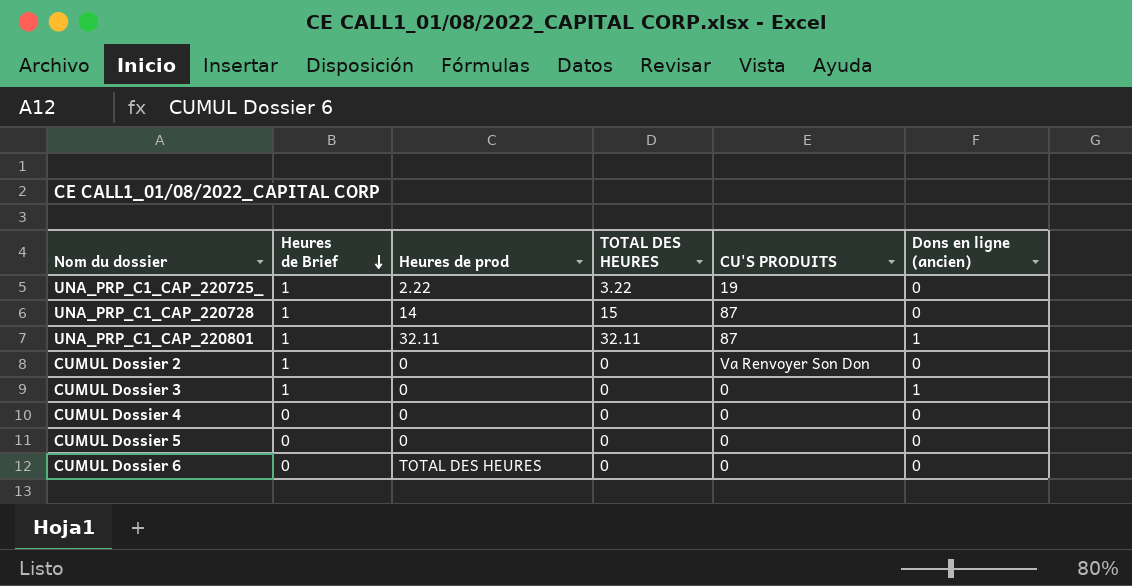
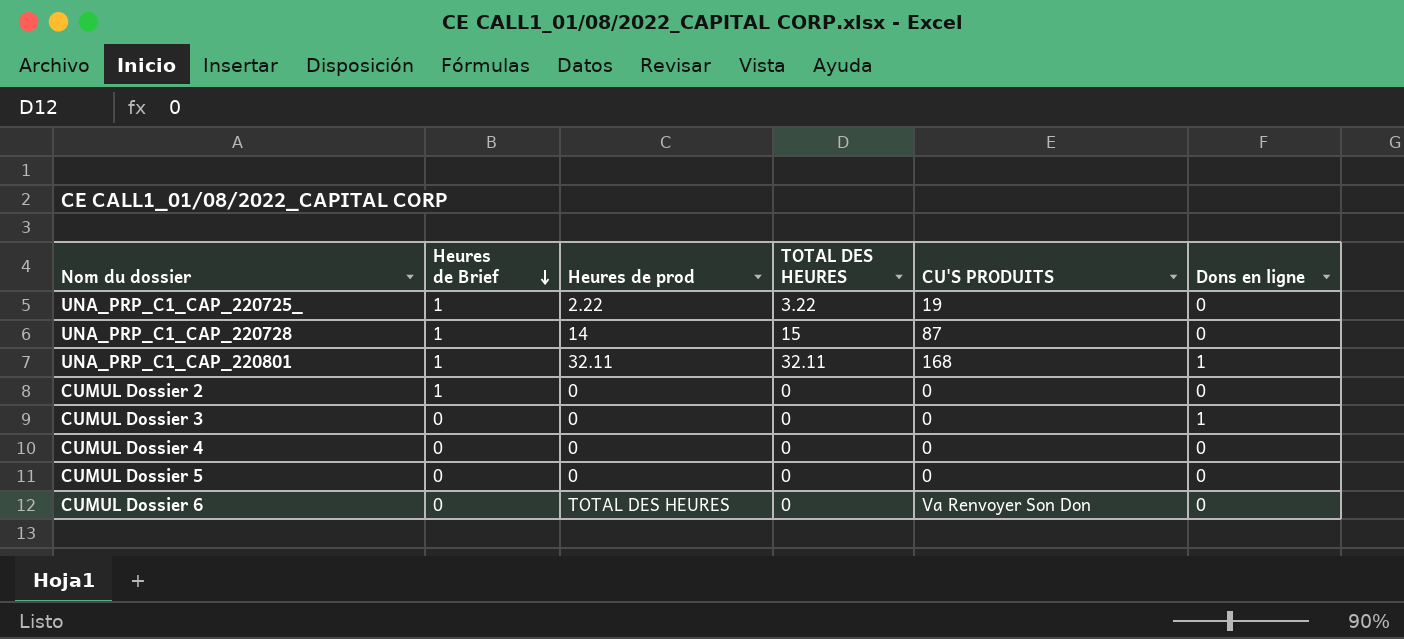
column name: Dons en ligne (ancien) -> Dons en ligne
UNA_PRP_C1_CAP_220801 | CU'S PRODUITS: 87 -> 168
CUMUL Dossier 2 | CU'S PRODUITS: Va Renvoyer Son Don -> 0
CUMUL Dossier 3 | Heures de Brief: 1 -> 0
CUMUL Dossier 6 | CU'S PRODUITS: 0 -> Va Renvoyer Son Don

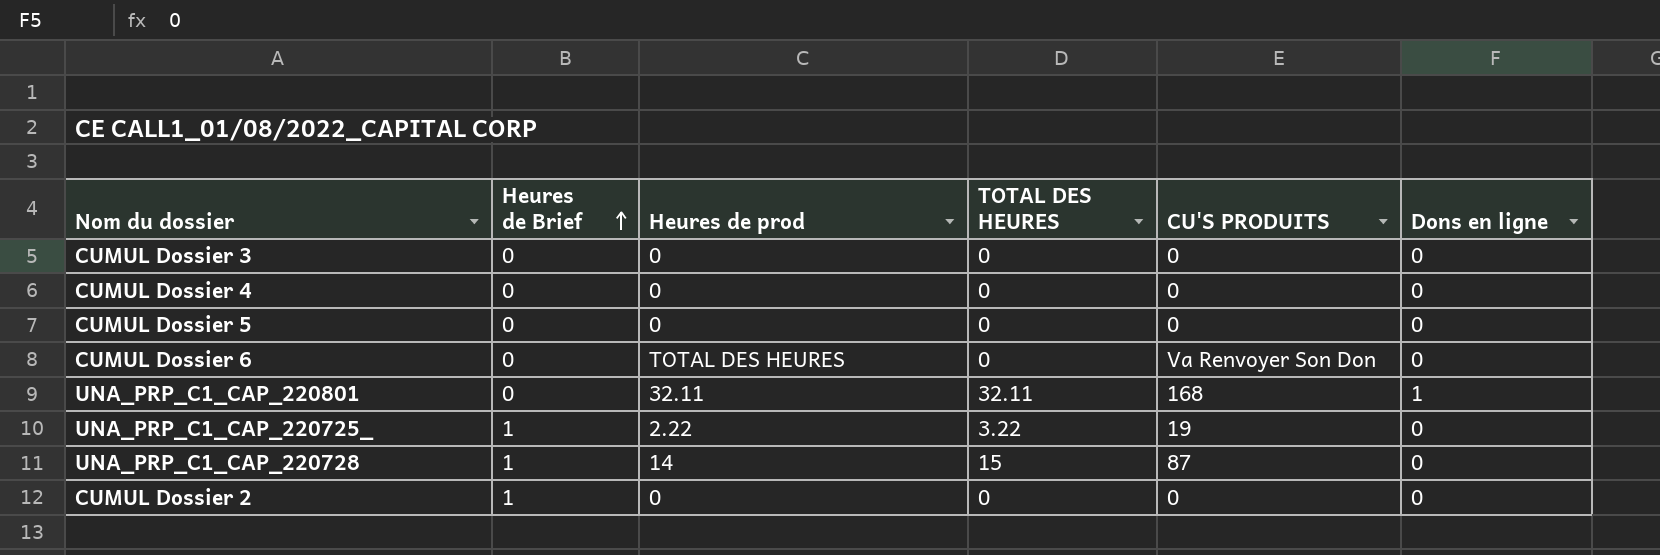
row order: Heures de Brief descending -> Heures de Brief ascending
CUMUL Dossier 3 | Dons en ligne: 1 -> 0
UNA_PRP_C1_CAP_220801 | Heures de Brief: 1 -> 0

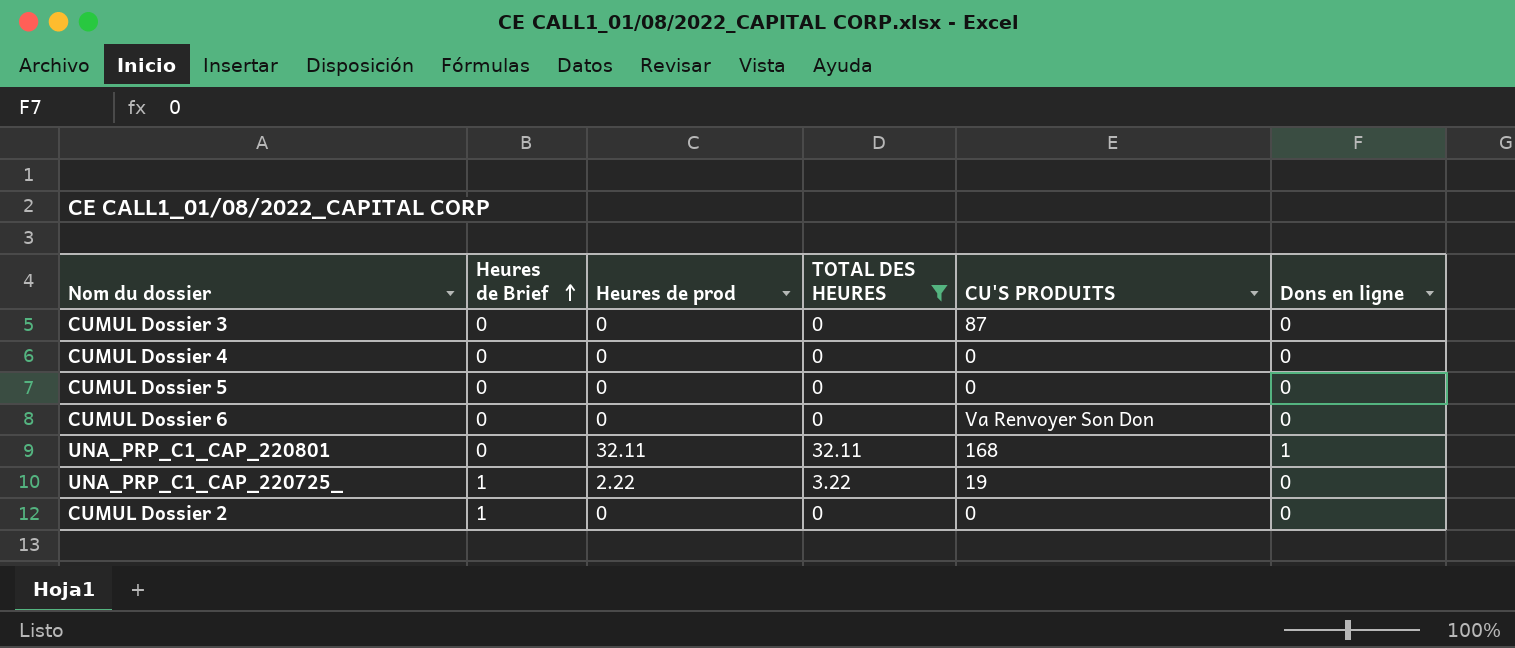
filter: none -> TOTAL DES HEURES != 15
CUMUL Dossier 3 | CU'S PRODUITS: 0 -> 87
CUMUL Dossier 6 | Heures de prod: TOTAL DES HEURES -> 0

